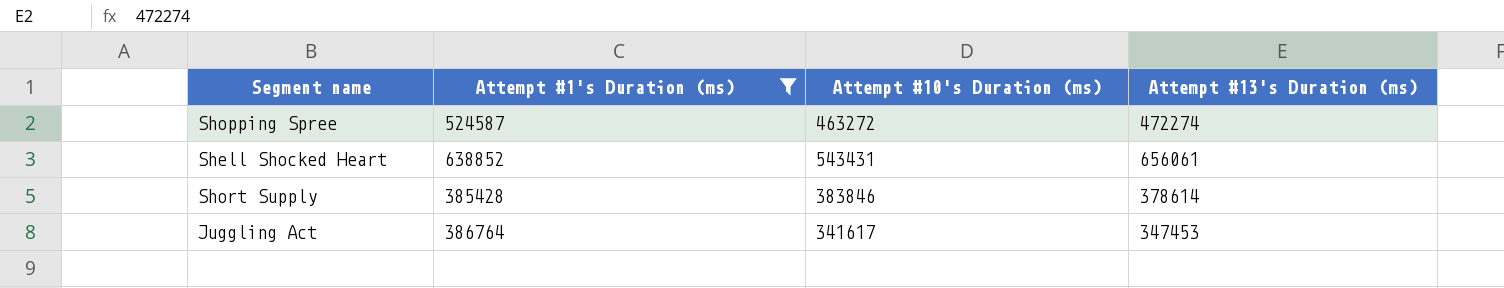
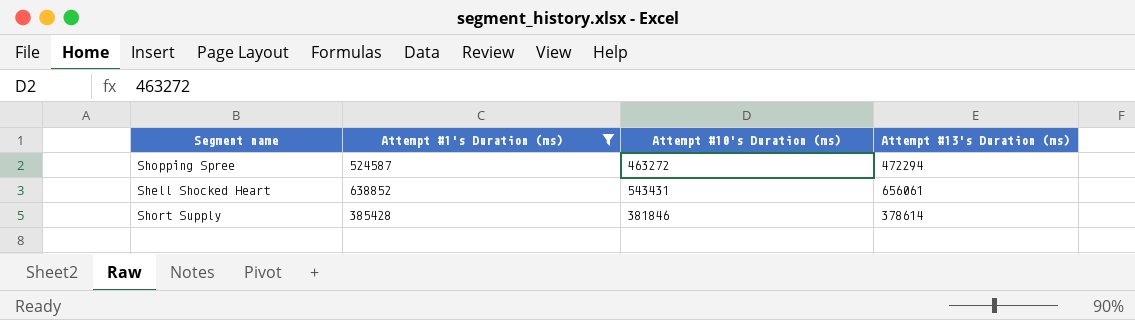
row Juggling Act: 386764 | 341617 | 347453 -> none
Shopping Spree | Attempt #13's Duration (ms): 472274 -> 472294
Short Supply | Attempt #10's Duration (ms): 383846 -> 381846

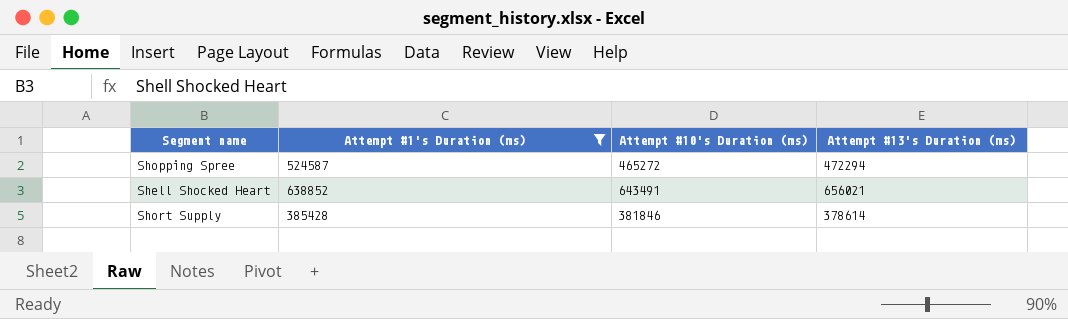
Shopping Spree | Attempt #10's Duration (ms): 463272 -> 465272
Shell Shocked Heart | Attempt #10's Duration (ms): 543431 -> 643491
Shell Shocked Heart | Attempt #13's Duration (ms): 656061 -> 656021

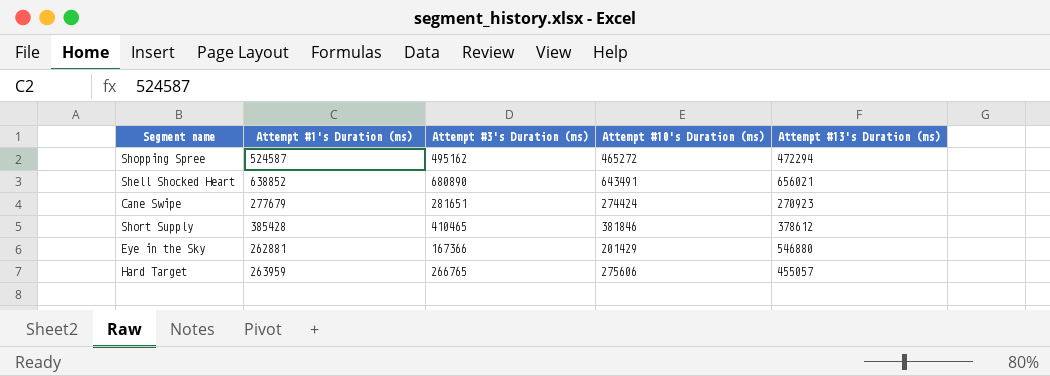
filter: Attempt #1's Duration (ms) >= 385428 -> none
column Attempt #3's Duration (ms) | position: none -> 3
Short Supply | Attempt #13's Duration (ms): 378614 -> 378612

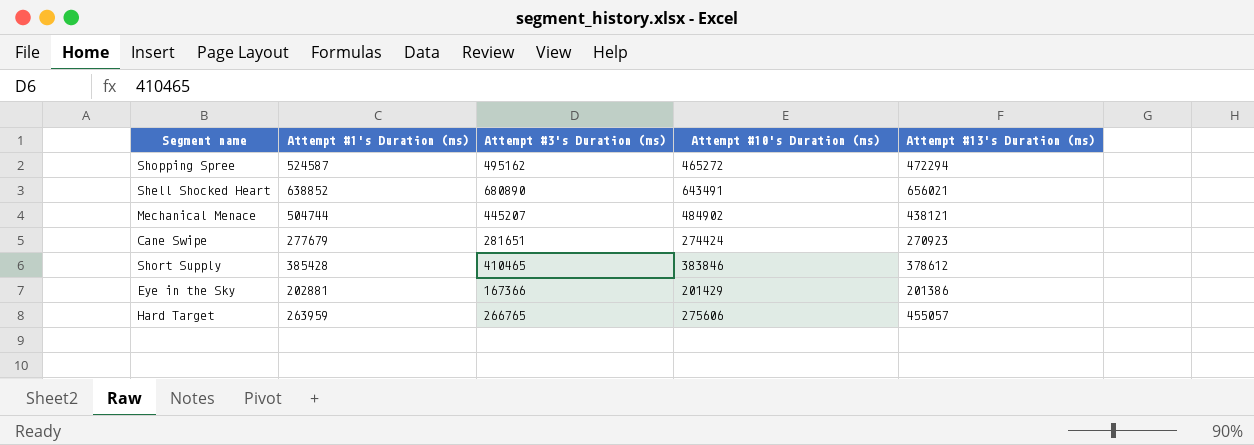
row Mechanical Menace: none -> 504744 | 445207 | 484902 | 438121
Short Supply | Attempt #10's Duration (ms): 381846 -> 383846
Eye in the Sky | Attempt #1's Duration (ms): 262881 -> 202881
Eye in the Sky | Attempt #13's Duration (ms): 546880 -> 201386

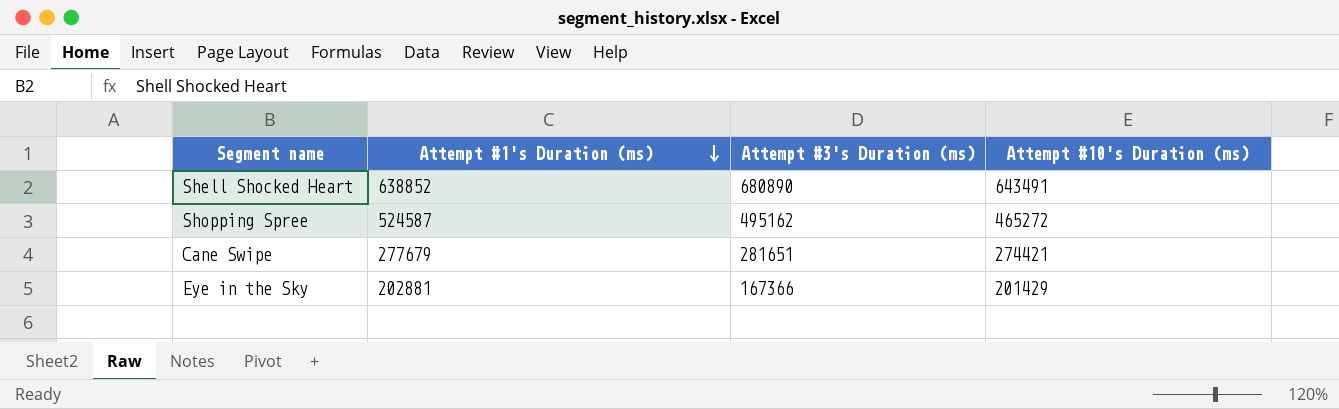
row order: none -> Attempt #1's Duration (ms) descending
column Attempt #13's Duration (ms) | position: 5 -> none
row Mechanical Menace: 504744 | 445207 | 484902 | 438121 -> none
row Short Supply: 385428 | 410465 | 383846 | 378612 -> none
row Hard Target: 263959 | 266765 | 275606 | 455057 -> none
Cane Swipe | Attempt #10's Duration (ms): 274424 -> 274421

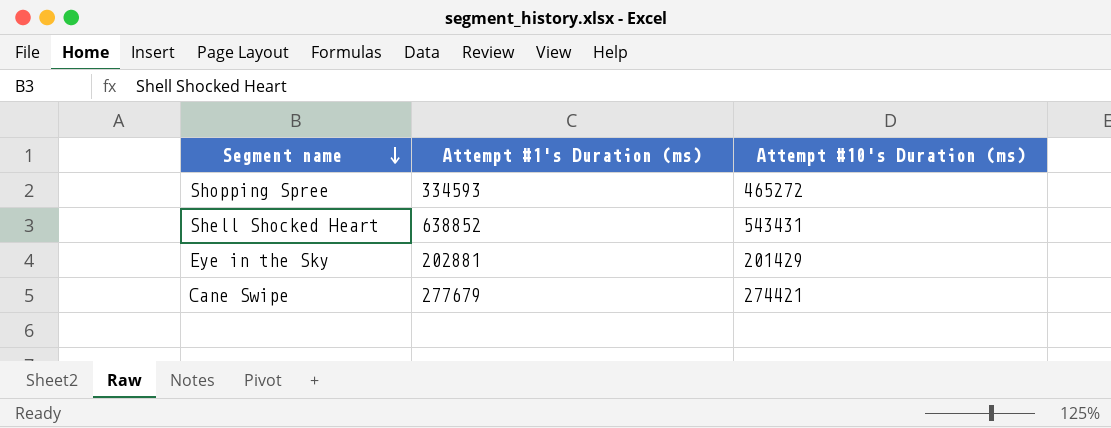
row order: Attempt #1's Duration (ms) descending -> Segment name descending
column Attempt #3's Duration (ms) | position: 3 -> none
Shopping Spree | Attempt #1's Duration (ms): 524587 -> 334593
Shell Shocked Heart | Attempt #10's Duration (ms): 643491 -> 543431

